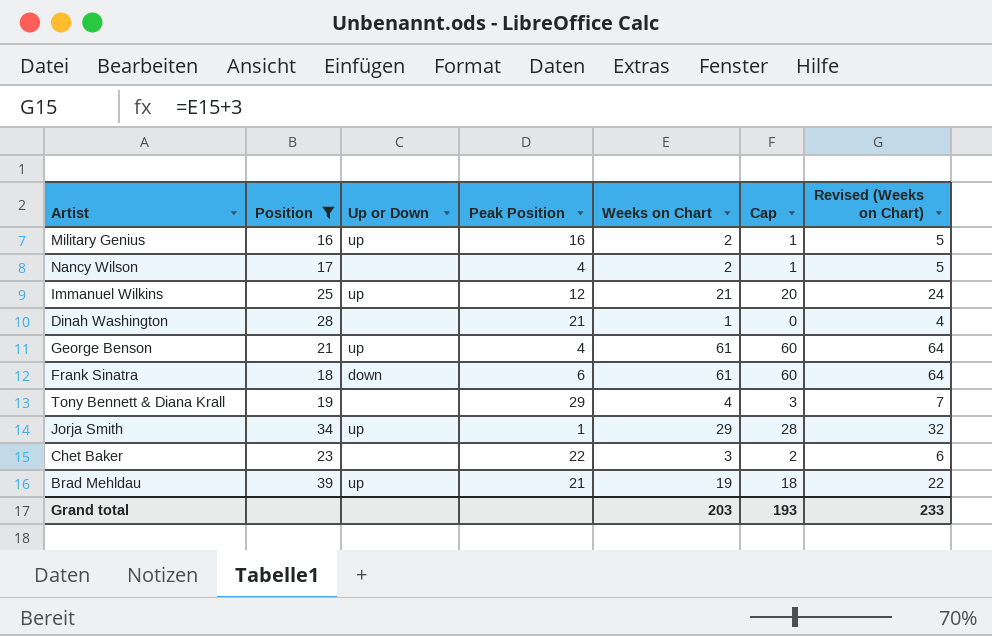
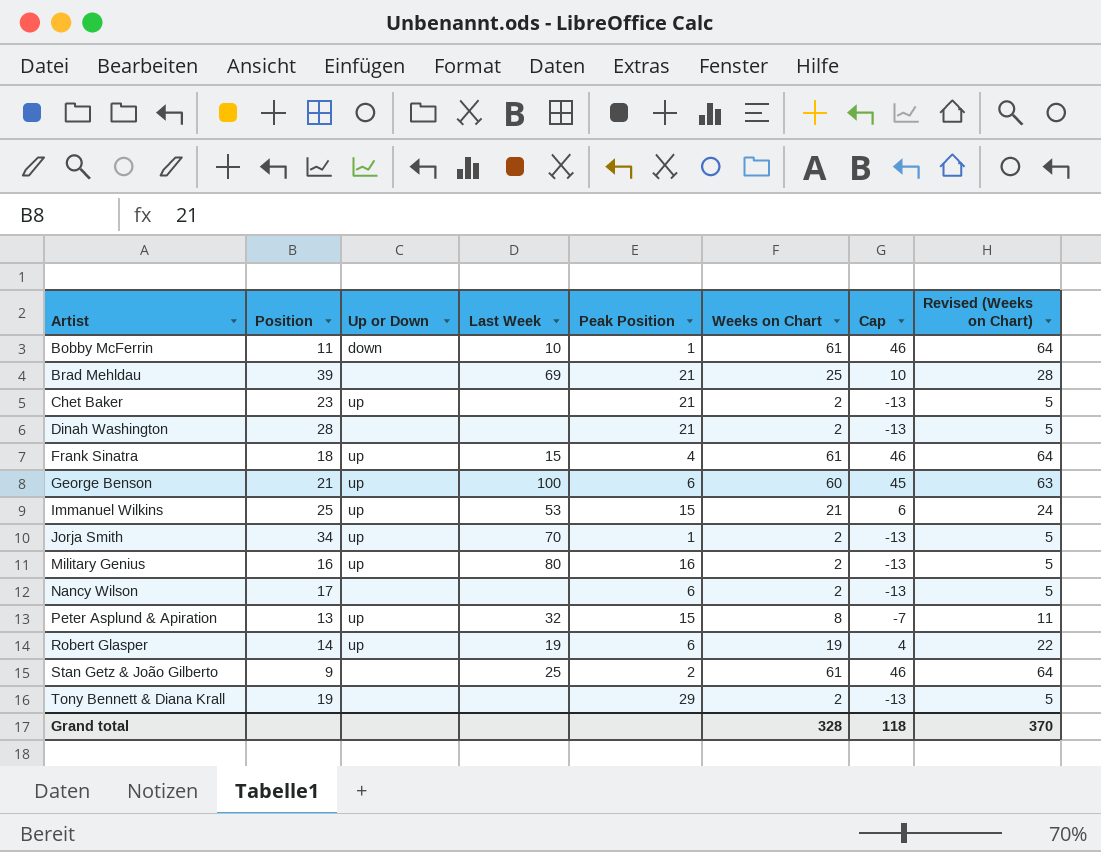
filter: Position >= 16 -> none
row order: none -> Artist ascending
column Last Week | position: none -> 4
column Cap | formula: [Weeks on Chart] - 1 -> [Weeks on Chart] - 15
Brad Mehldau | Up or Down: up -> none
Brad Mehldau | Weeks on Chart: 19 -> 25
Brad Mehldau | Revised (Weeks on Chart): 22 -> 28
Chet Baker | Up or Down: none -> up
Chet Baker | Peak Position: 22 -> 21
Chet Baker | Weeks on Chart: 3 -> 2
Chet Baker | Revised (Weeks on Chart): 6 -> 5
Dinah Washington | Weeks on Chart: 1 -> 2
Dinah Washington | Revised (Weeks on Chart): 4 -> 5
Frank Sinatra | Up or Down: down -> up
Frank Sinatra | Peak Position: 6 -> 4
George Benson | Peak Position: 4 -> 6
George Benson | Weeks on Chart: 61 -> 60
George Benson | Revised (Weeks on Chart): 64 -> 63
Immanuel Wilkins | Peak Position: 12 -> 15
Jorja Smith | Weeks on Chart: 29 -> 2
Jorja Smith | Revised (Weeks on Chart): 32 -> 5
Nancy Wilson | Peak Position: 4 -> 6
Tony Bennett & Diana Krall | Weeks on Chart: 4 -> 2
Tony Bennett & Diana Krall | Revised (Weeks on Chart): 7 -> 5
Grand total | Weeks on Chart: 203 -> 328
Grand total | Cap: 193 -> 118
Grand total | Revised (Weeks on Chart): 233 -> 370

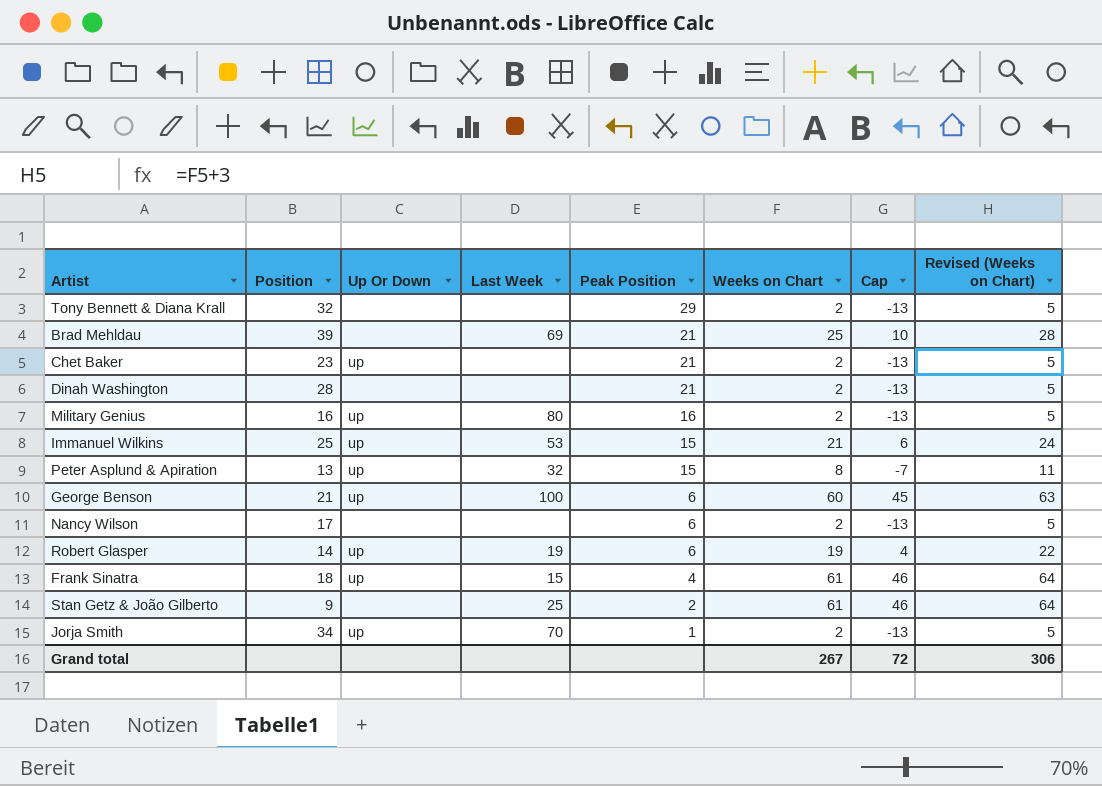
row order: Artist ascending -> Peak Position descending
column name: Up or Down -> Up Or Down
row Bobby McFerrin: 11 | down | 10 | 1 | 61 | 46 | 64 -> none
Tony Bennett & Diana Krall | Position: 19 -> 32
Grand total | Weeks on Chart: 328 -> 267
Grand total | Cap: 118 -> 72
Grand total | Revised (Weeks on Chart): 370 -> 306

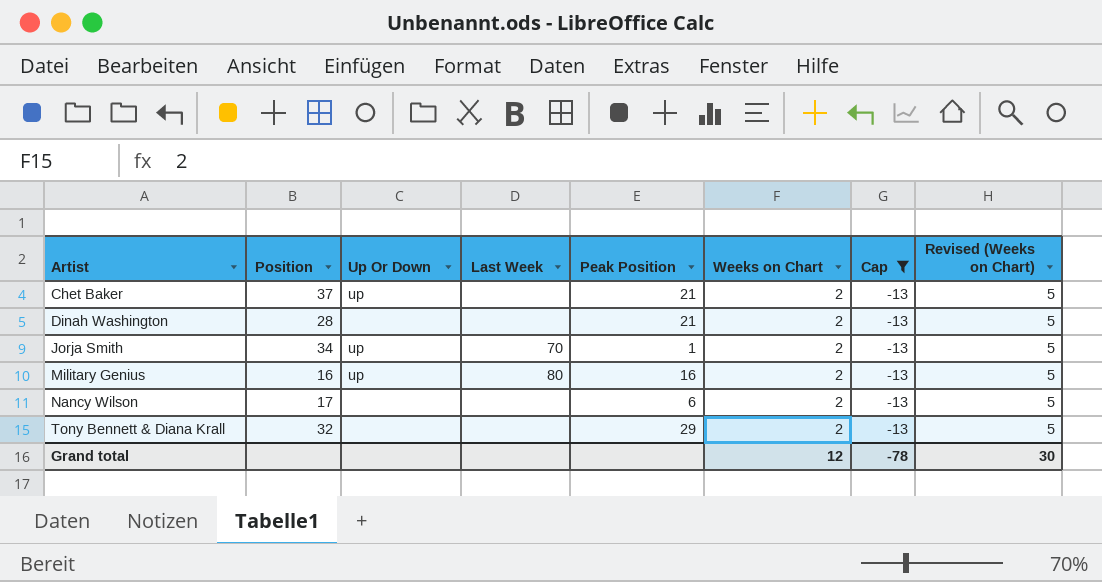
filter: none -> Cap = -13
row order: Peak Position descending -> Artist ascending
Chet Baker | Position: 23 -> 37
Grand total | Weeks on Chart: 267 -> 12
Grand total | Cap: 72 -> -78
Grand total | Revised (Weeks on Chart): 306 -> 30

